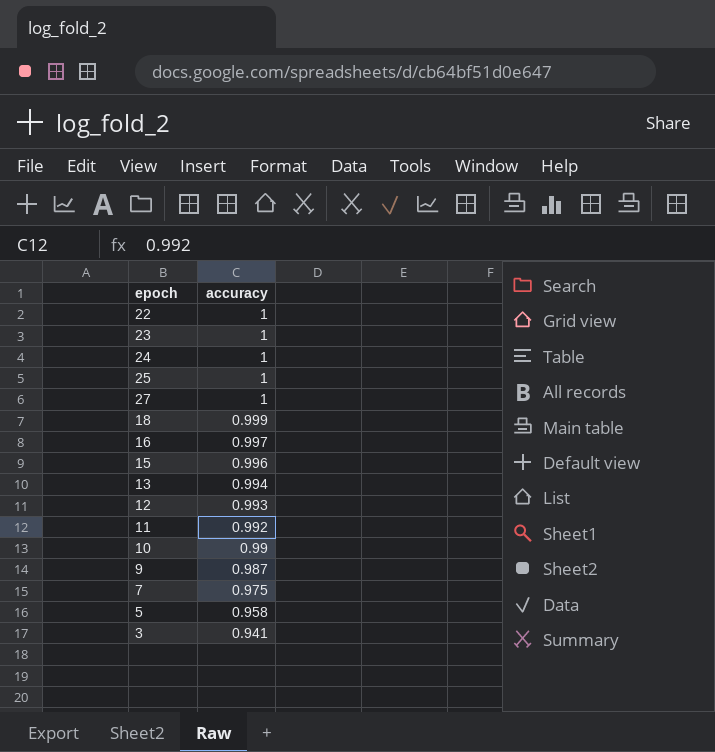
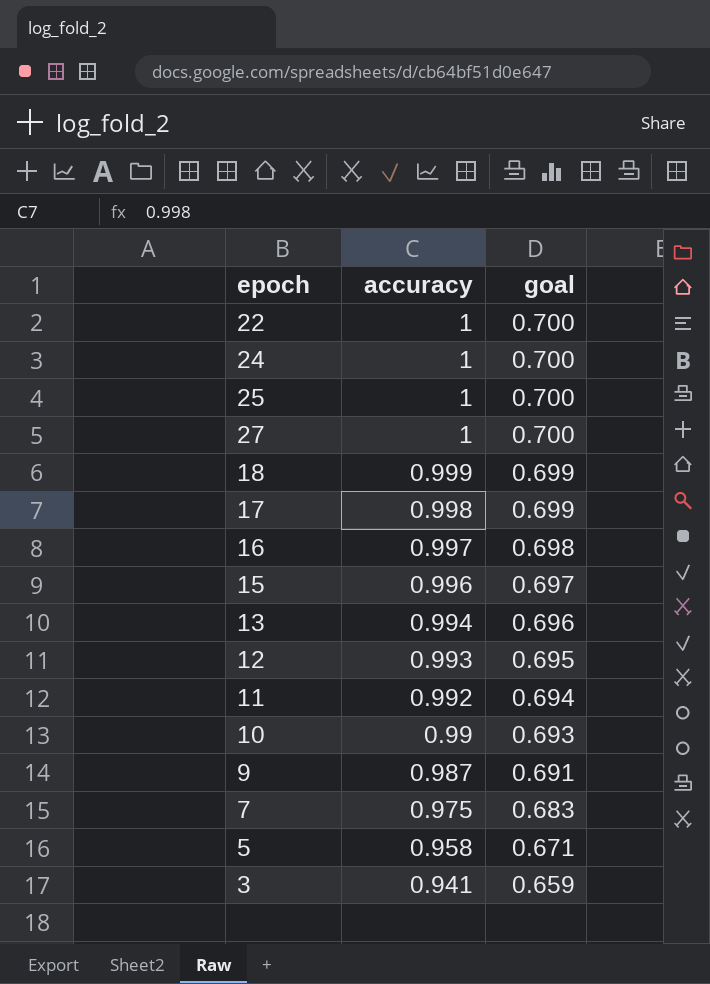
column goal | formula: none -> [accuracy] * 0.7
row 23: 1 -> none
row 17: none -> 0.998 | 0.699

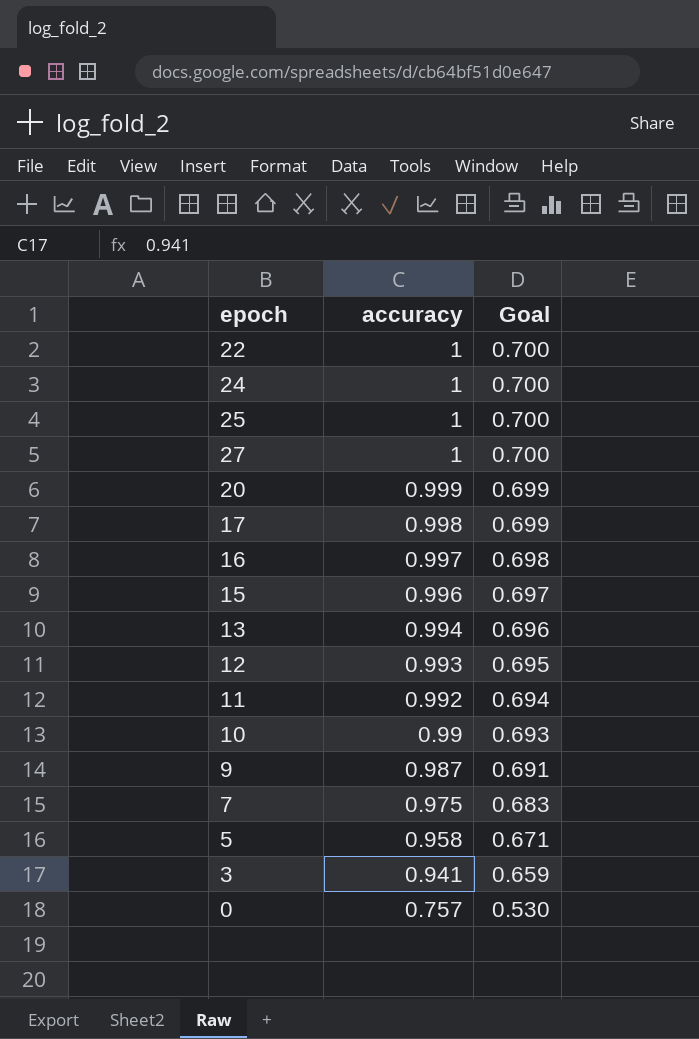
column name: goal -> Goal
row 18: 0.999 | 0.699 -> none
row 20: none -> 0.999 | 0.699
row 0: none -> 0.757 | 0.530

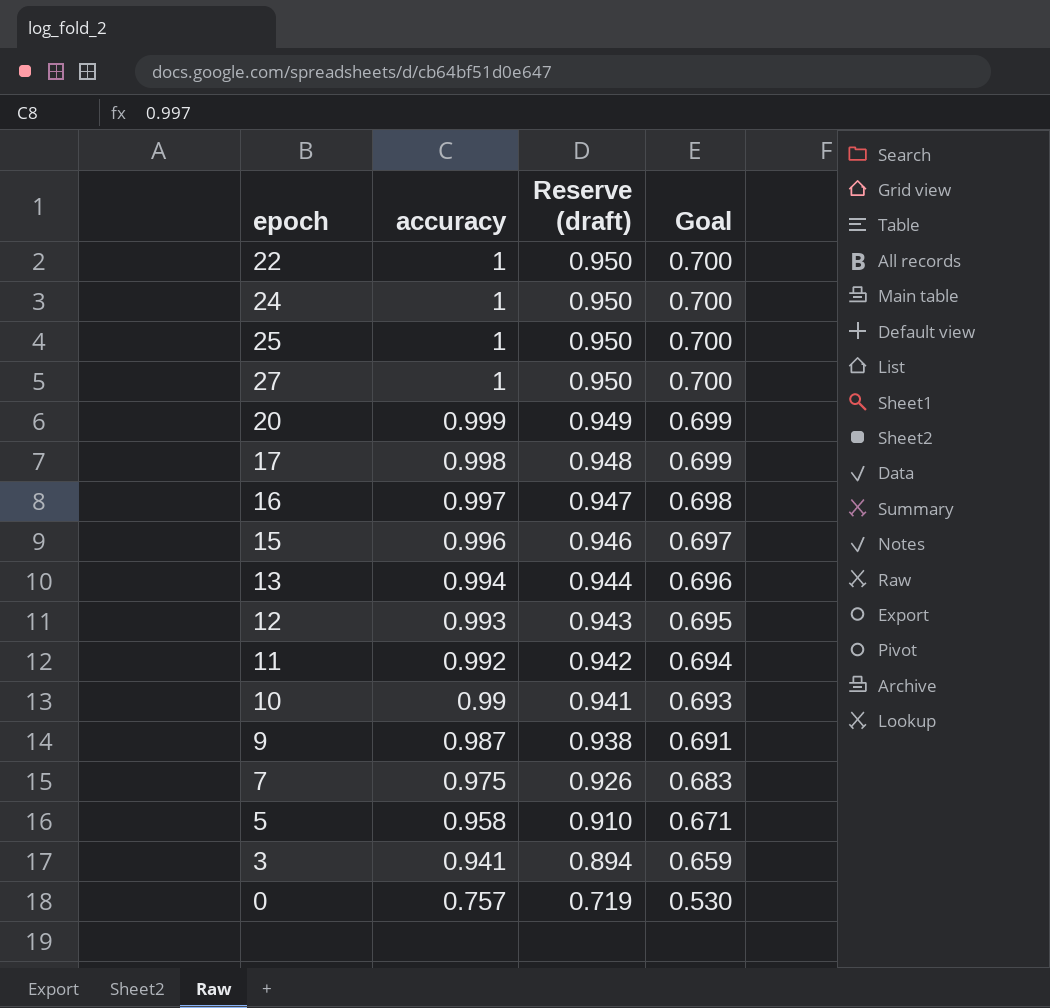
column Reserve (draft) | formula: none -> [accuracy] * 0.95

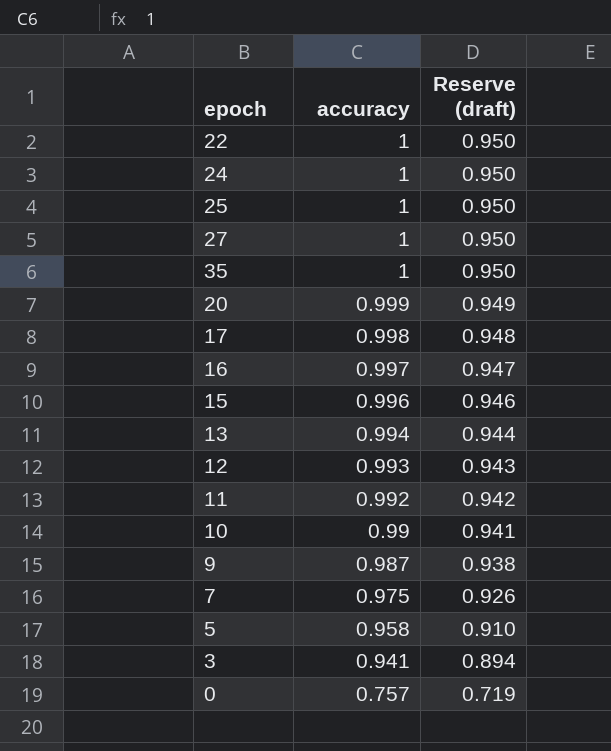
column Goal | formula: [accuracy] * 0.7 -> none
row 35: none -> 1 | 0.950

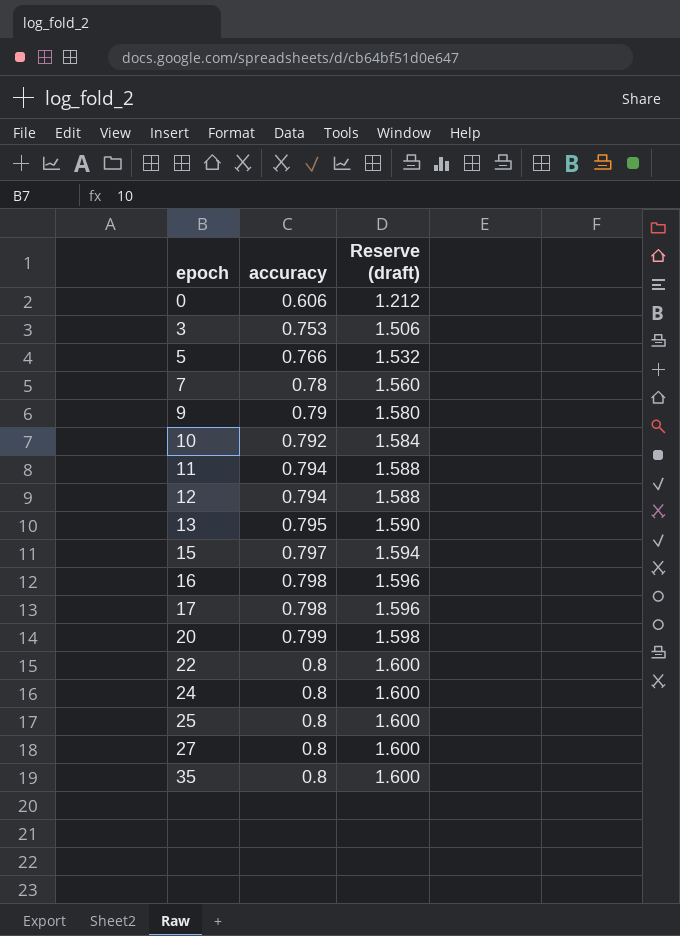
row order: accuracy descending -> epoch ascending
column Reserve (draft) | formula: [accuracy] * 0.95 -> [accuracy] * 2
0 | accuracy: 0.757 -> 0.606
3 | accuracy: 0.941 -> 0.753
5 | accuracy: 0.958 -> 0.766
7 | accuracy: 0.975 -> 0.78
9 | accuracy: 0.987 -> 0.79
10 | accuracy: 0.99 -> 0.792
11 | accuracy: 0.992 -> 0.794
12 | accuracy: 0.993 -> 0.794
13 | accuracy: 0.994 -> 0.795
15 | accuracy: 0.996 -> 0.797
16 | accuracy: 0.997 -> 0.798
17 | accuracy: 0.998 -> 0.798
20 | accuracy: 0.999 -> 0.799
22 | accuracy: 1 -> 0.8
24 | accuracy: 1 -> 0.8
25 | accuracy: 1 -> 0.8
27 | accuracy: 1 -> 0.8
35 | accuracy: 1 -> 0.8

